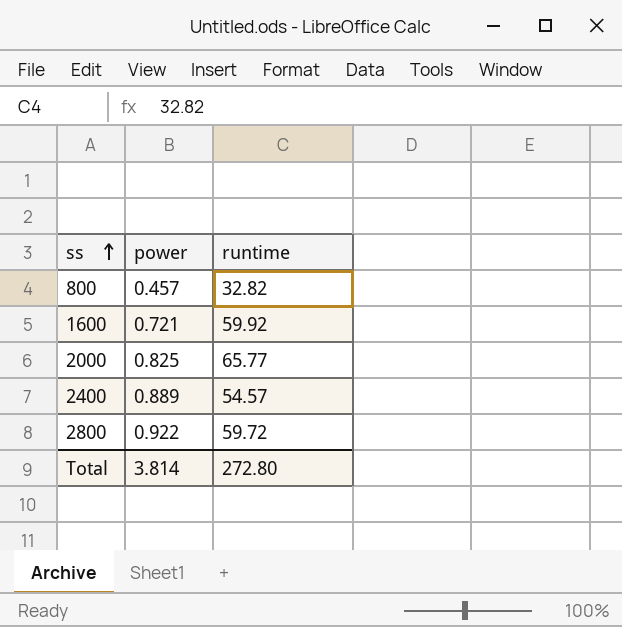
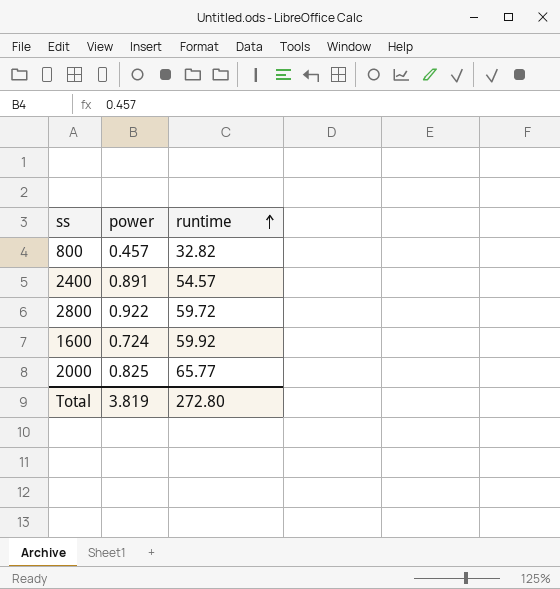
row order: ss ascending -> runtime ascending
2400 | power: 0.889 -> 0.891
1600 | power: 0.721 -> 0.724
Total | power: 3.814 -> 3.819

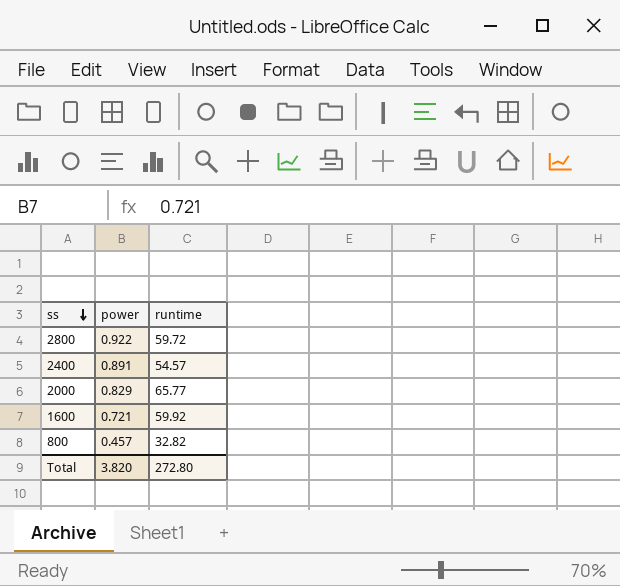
row order: runtime ascending -> ss descending
2000 | power: 0.825 -> 0.829
1600 | power: 0.724 -> 0.721
Total | power: 3.819 -> 3.820

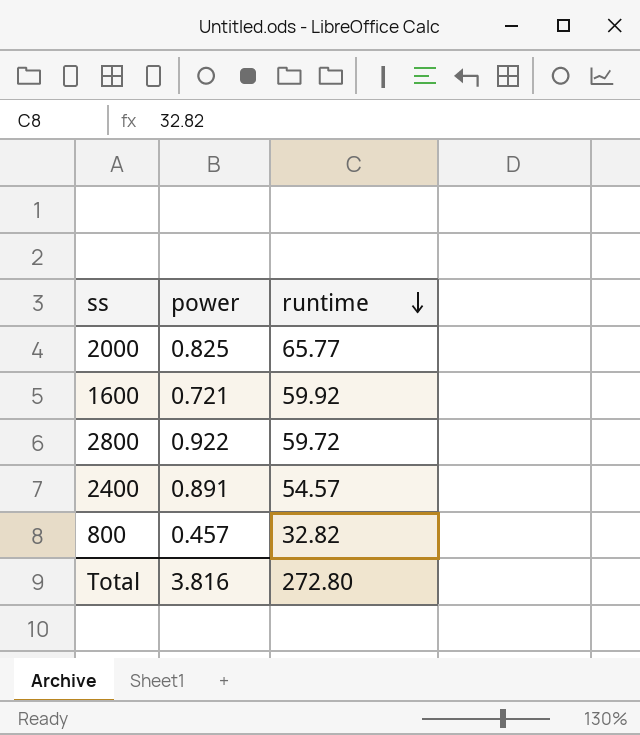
row order: ss descending -> runtime descending
2000 | power: 0.829 -> 0.825
Total | power: 3.820 -> 3.816

